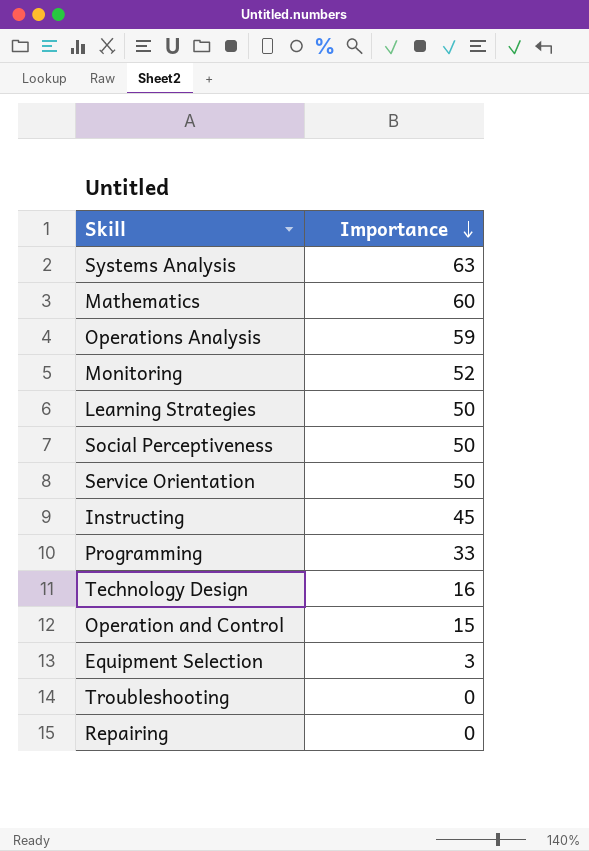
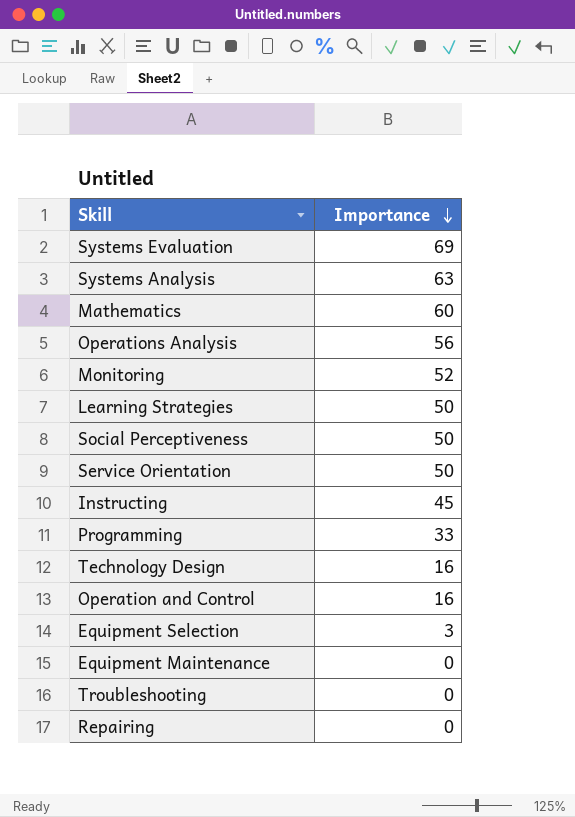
row Systems Evaluation: none -> 69
Operations Analysis | Importance: 59 -> 56
Operation and Control | Importance: 15 -> 16
row Equipment Maintenance: none -> 0

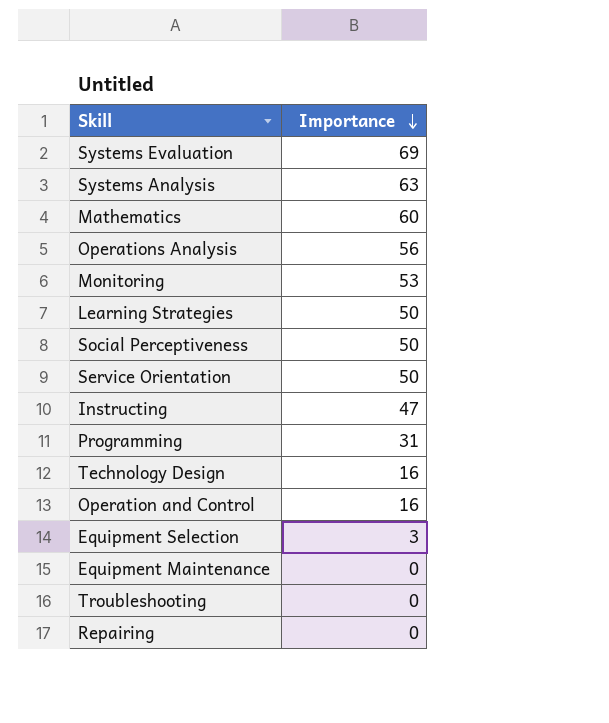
Monitoring | Importance: 52 -> 53
Instructing | Importance: 45 -> 47
Programming | Importance: 33 -> 31

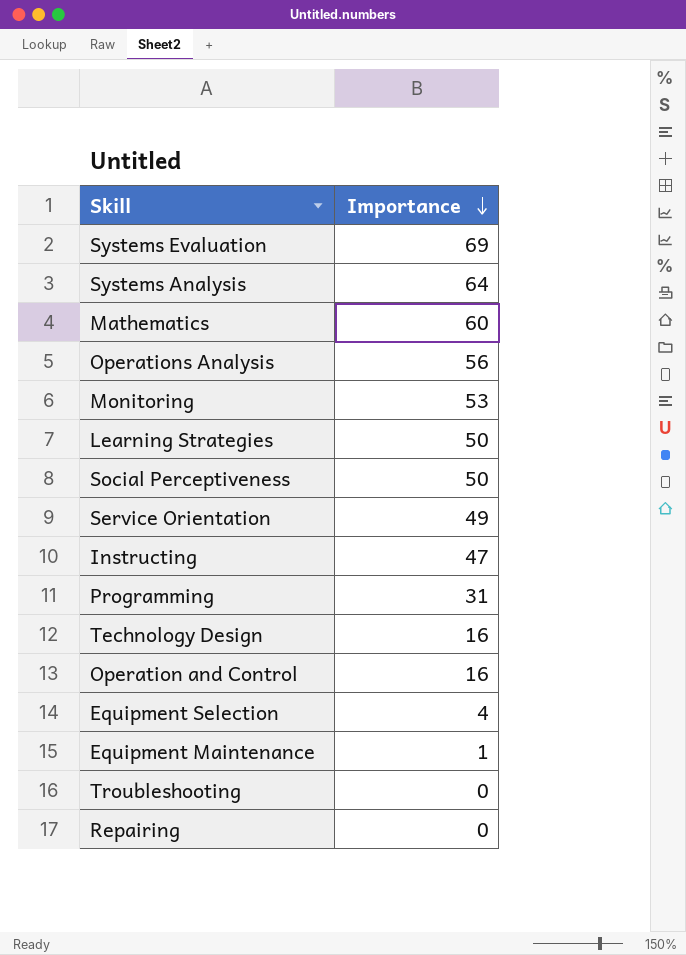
Systems Analysis | Importance: 63 -> 64
Service Orientation | Importance: 50 -> 49
Equipment Selection | Importance: 3 -> 4
Equipment Maintenance | Importance: 0 -> 1

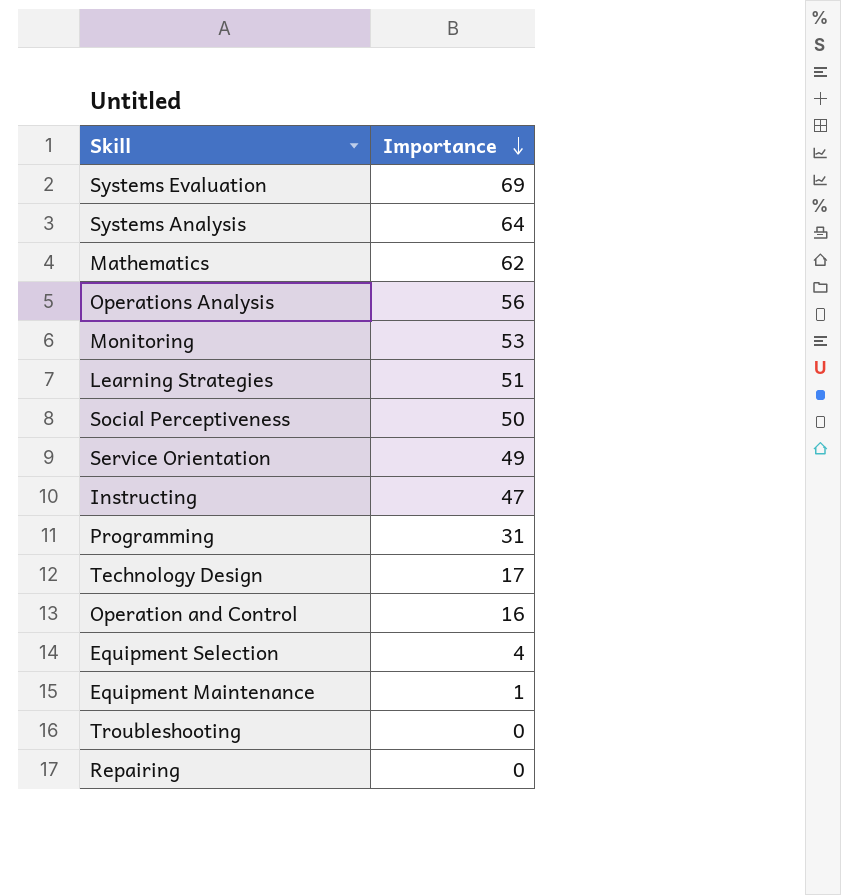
Mathematics | Importance: 60 -> 62
Learning Strategies | Importance: 50 -> 51
Technology Design | Importance: 16 -> 17

